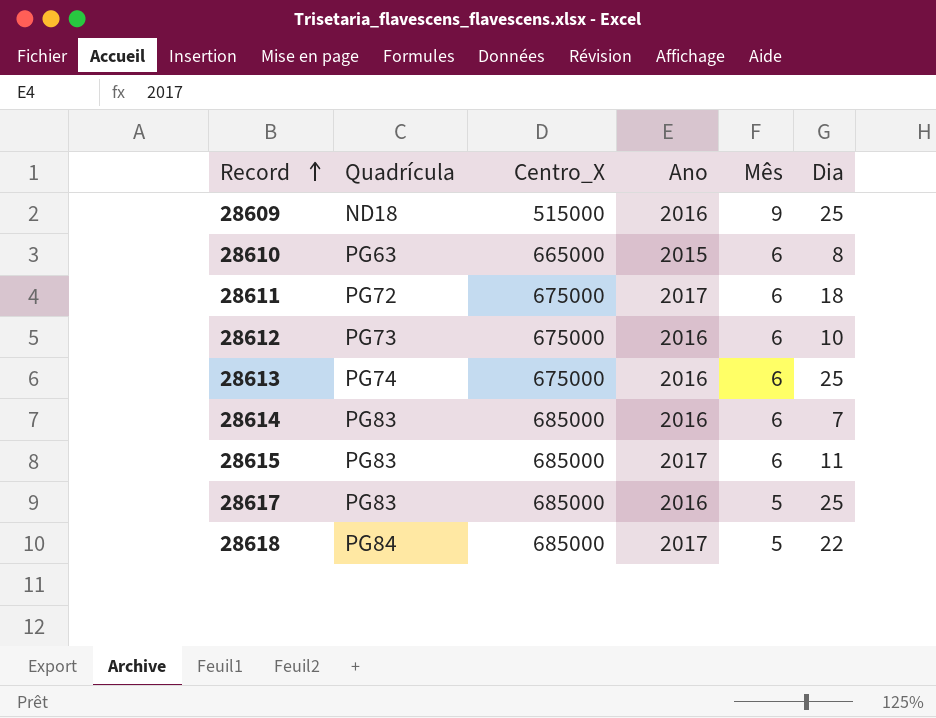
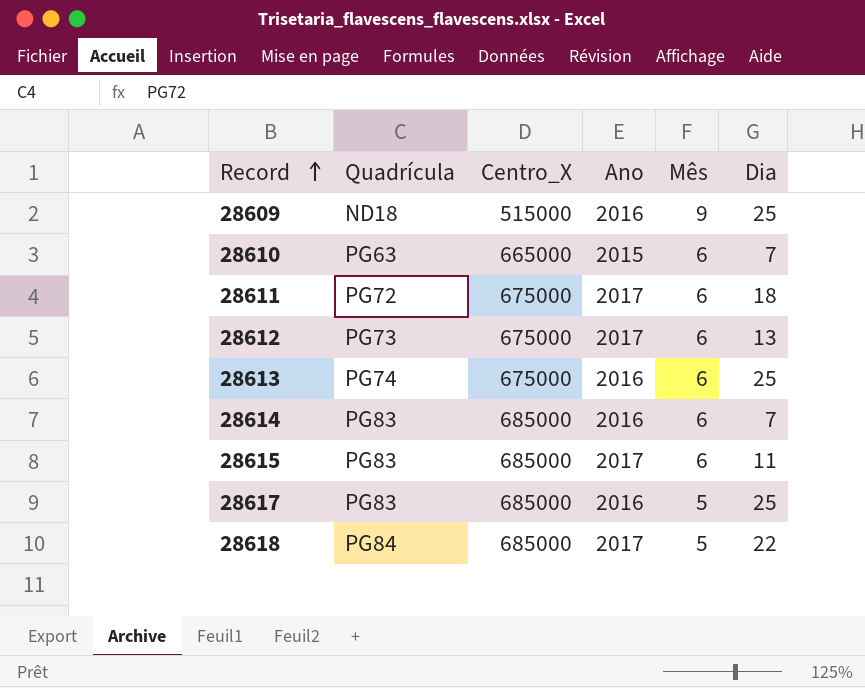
28610 | Dia: 8 -> 7
28612 | Ano: 2016 -> 2017
28612 | Dia: 10 -> 13

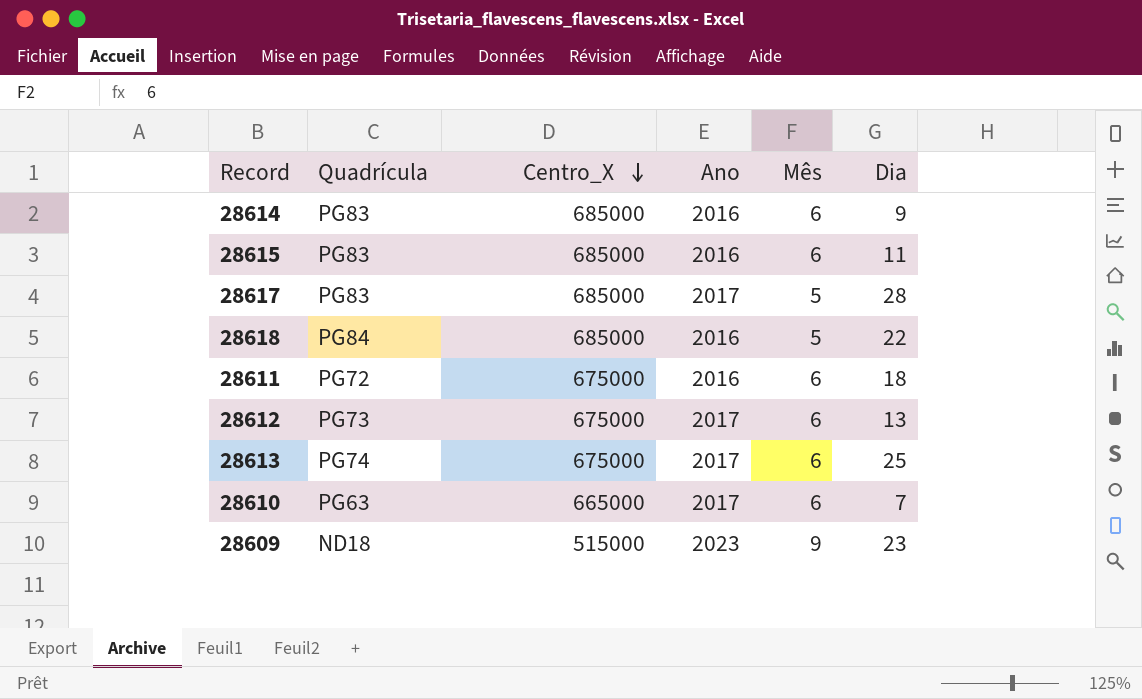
row order: Record ascending -> Centro_X descending
28614 | Dia: 7 -> 9
28615 | Ano: 2017 -> 2016
28617 | Ano: 2016 -> 2017
28617 | Dia: 25 -> 28
28618 | Ano: 2017 -> 2016
28611 | Ano: 2017 -> 2016
28613 | Ano: 2016 -> 2017
28610 | Ano: 2015 -> 2017
28609 | Ano: 2016 -> 2023
28609 | Dia: 25 -> 23

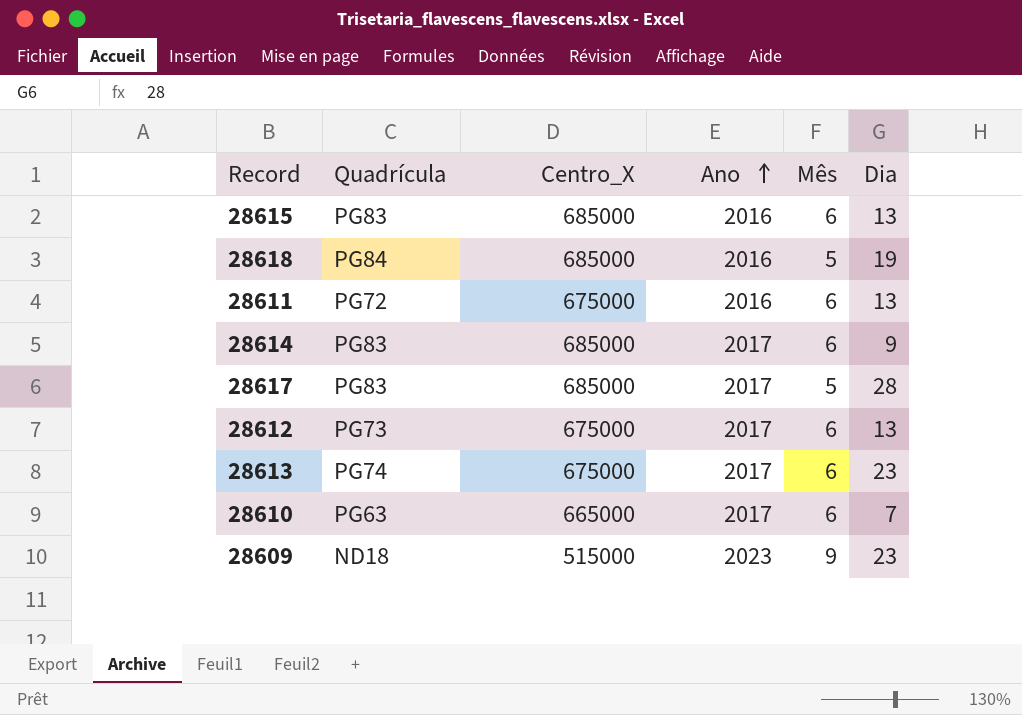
row order: Centro_X descending -> Ano ascending
28615 | Dia: 11 -> 13
28618 | Dia: 22 -> 19
28611 | Dia: 18 -> 13
28614 | Ano: 2016 -> 2017
28613 | Dia: 25 -> 23

